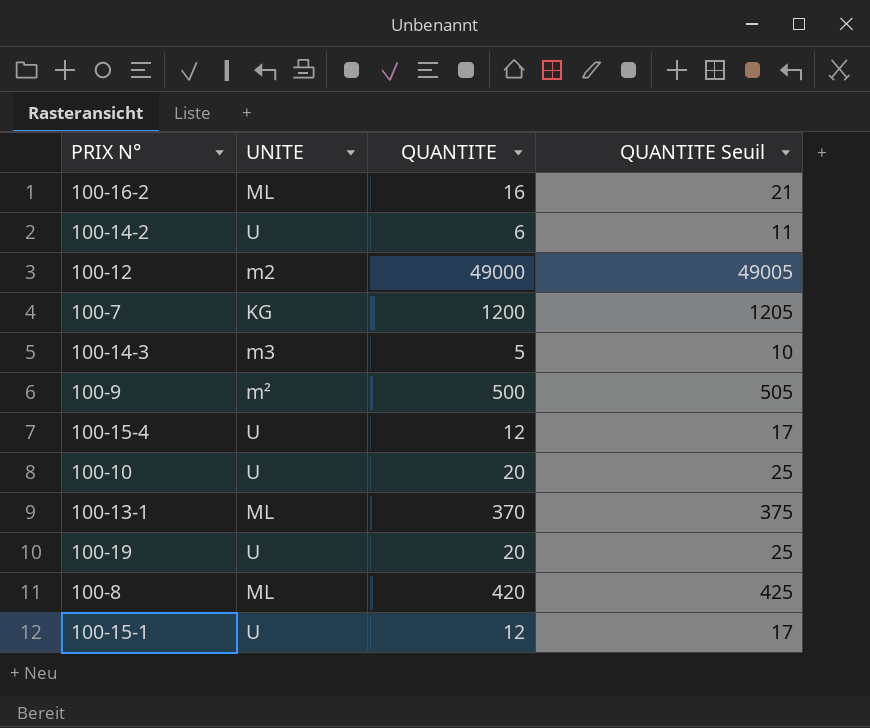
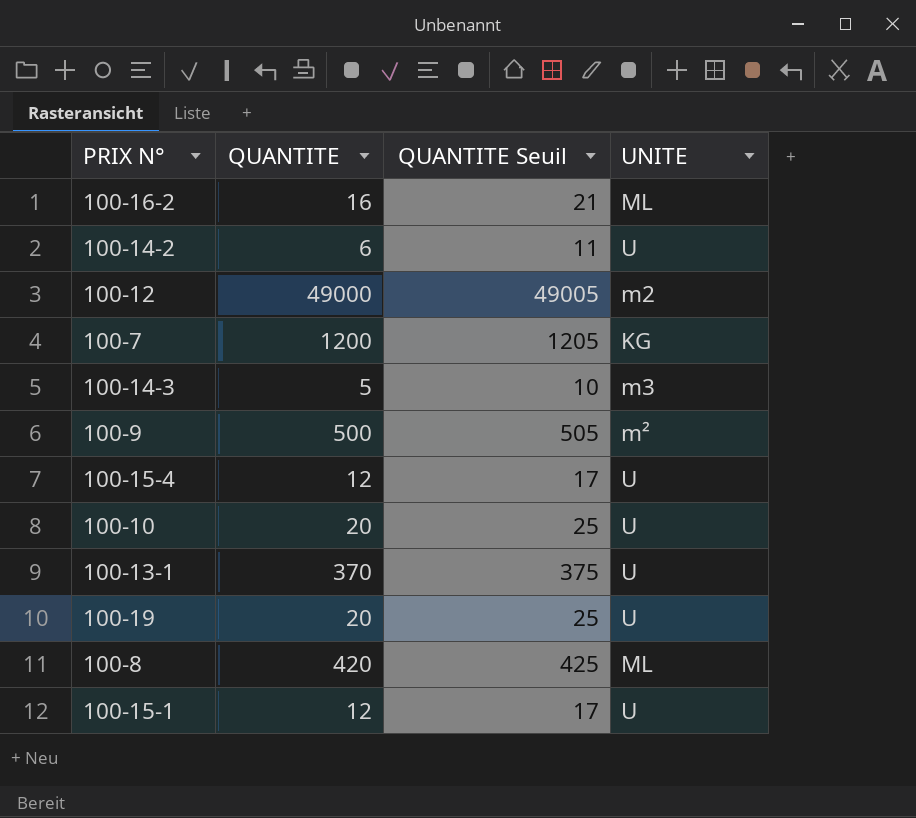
column UNITE | position: 2 -> 4
100-13-1 | UNITE: ML -> U

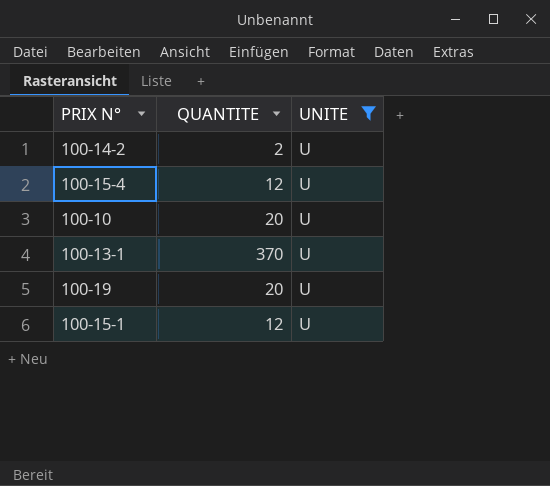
filter: none -> UNITE = U
column QUANTITE Seuil | formula: [QUANTITE] + 5 -> none
100-14-2 | QUANTITE: 6 -> 2

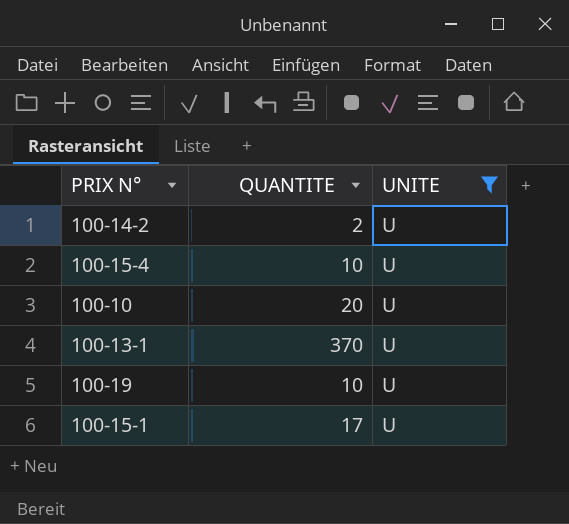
100-15-4 | QUANTITE: 12 -> 10
100-19 | QUANTITE: 20 -> 10
100-15-1 | QUANTITE: 12 -> 17

